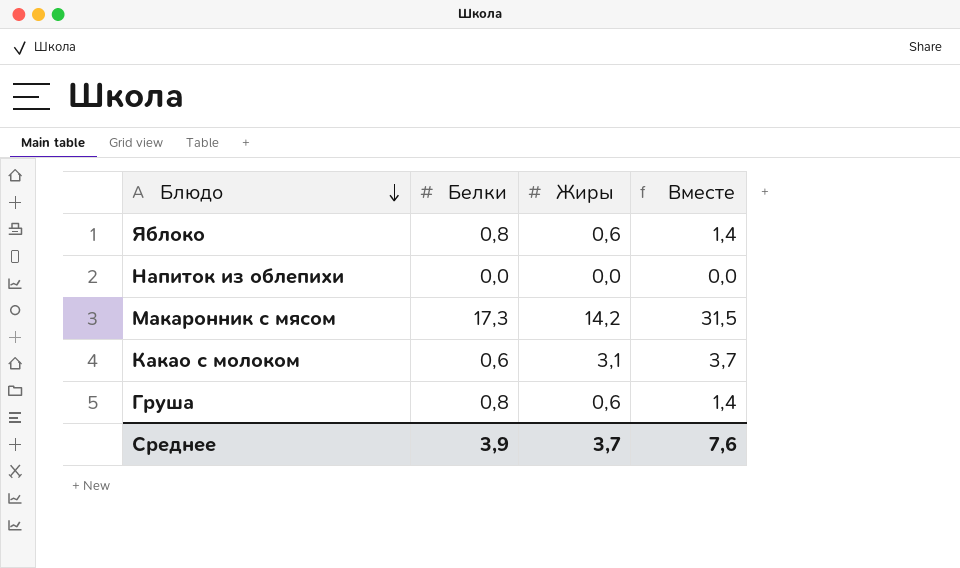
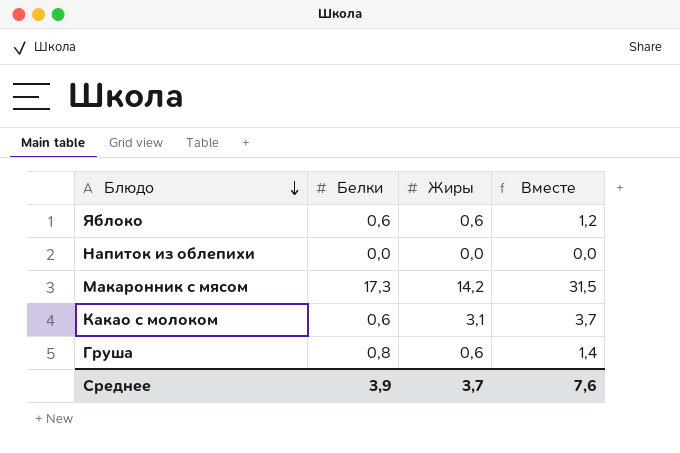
Яблоко | Белки: 0,8 -> 0,6
Яблоко | Вместе: 1,4 -> 1,2

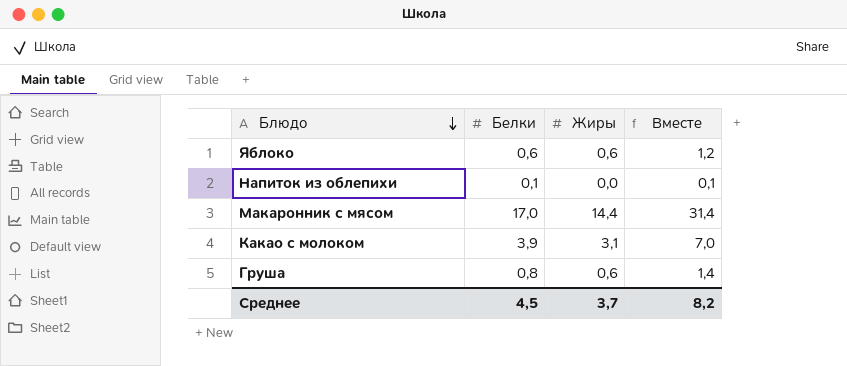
Напиток из облепихи | Белки: 0,0 -> 0,1
Напиток из облепихи | Вместе: 0,0 -> 0,1
Макаронник с мясом | Белки: 17,3 -> 17,0
Макаронник с мясом | Жиры: 14,2 -> 14,4
Макаронник с мясом | Вместе: 31,5 -> 31,4
Какао с молоком | Белки: 0,6 -> 3,9
Какао с молоком | Вместе: 3,7 -> 7,0
Среднее | Белки: 3,9 -> 4,5
Среднее | Вместе: 7,6 -> 8,2

